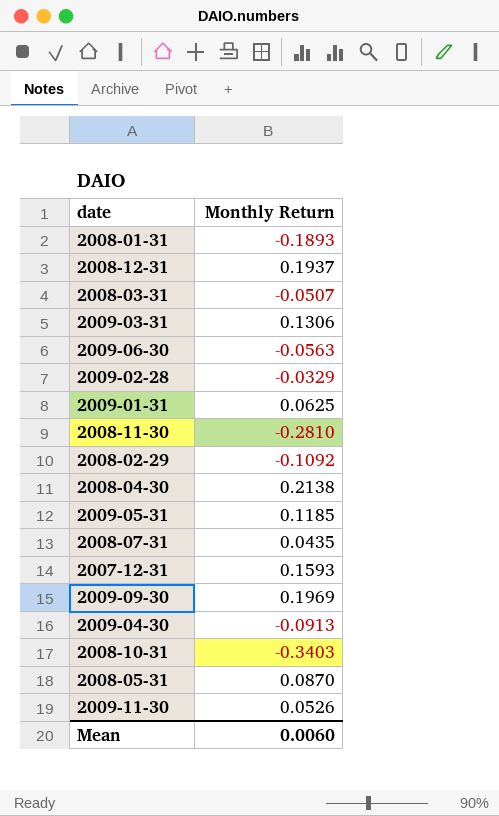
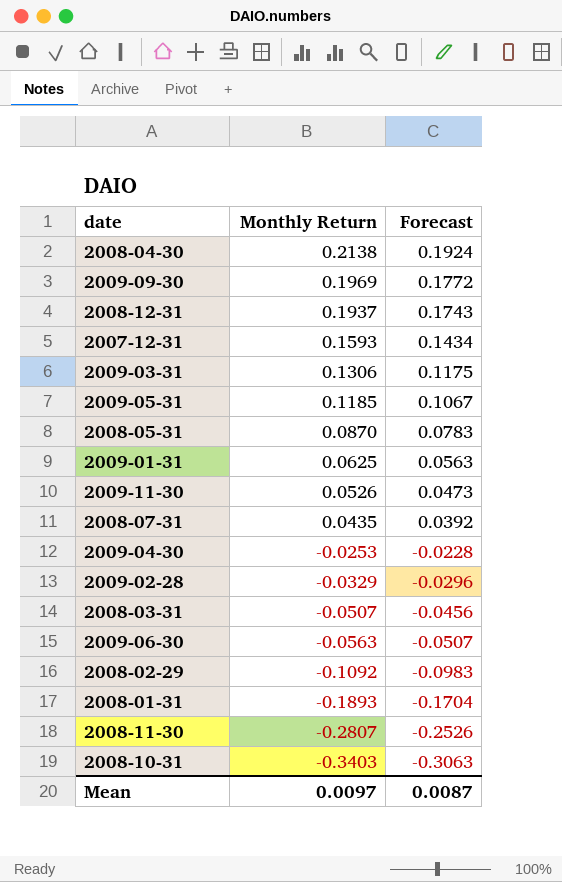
row order: none -> Monthly Return descending
column Forecast | formula: none -> [Monthly Return] * 0.9
2009-04-30 | Monthly Return: -0.0913 -> -0.0253
2008-11-30 | Monthly Return: -0.2810 -> -0.2807
Mean | Monthly Return: 0.0060 -> 0.0097

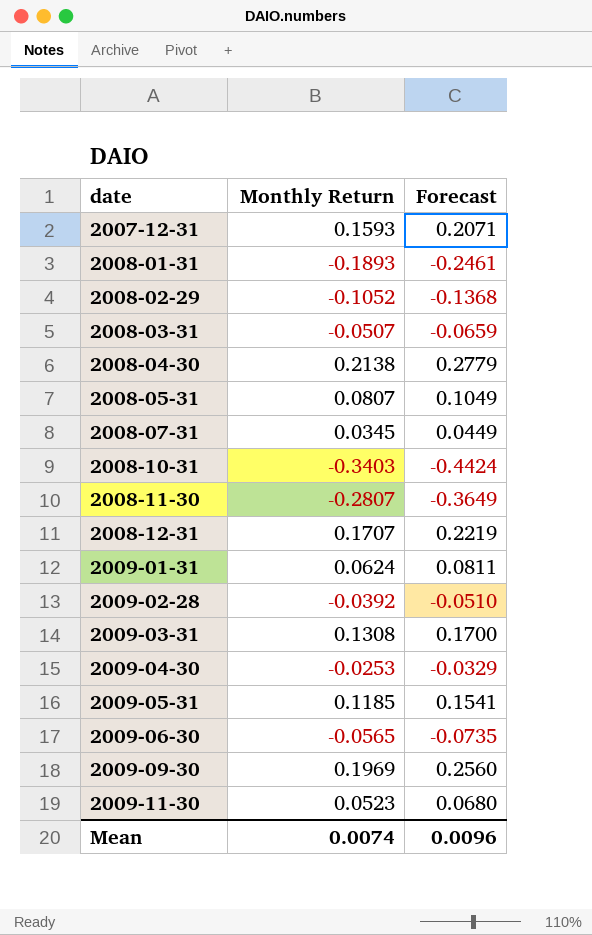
row order: Monthly Return descending -> date ascending
column Forecast | formula: [Monthly Return] * 0.9 -> [Monthly Return] * 1.3
2008-02-29 | Monthly Return: -0.1092 -> -0.1052
2008-05-31 | Monthly Return: 0.0870 -> 0.0807
2008-07-31 | Monthly Return: 0.0435 -> 0.0345
2008-12-31 | Monthly Return: 0.1937 -> 0.1707
2009-01-31 | Monthly Return: 0.0625 -> 0.0624
2009-02-28 | Monthly Return: -0.0329 -> -0.0392
2009-03-31 | Monthly Return: 0.1306 -> 0.1308
2009-06-30 | Monthly Return: -0.0563 -> -0.0565
2009-11-30 | Monthly Return: 0.0526 -> 0.0523
Mean | Monthly Return: 0.0097 -> 0.0074
Mean | Forecast: 0.0087 -> 0.0096

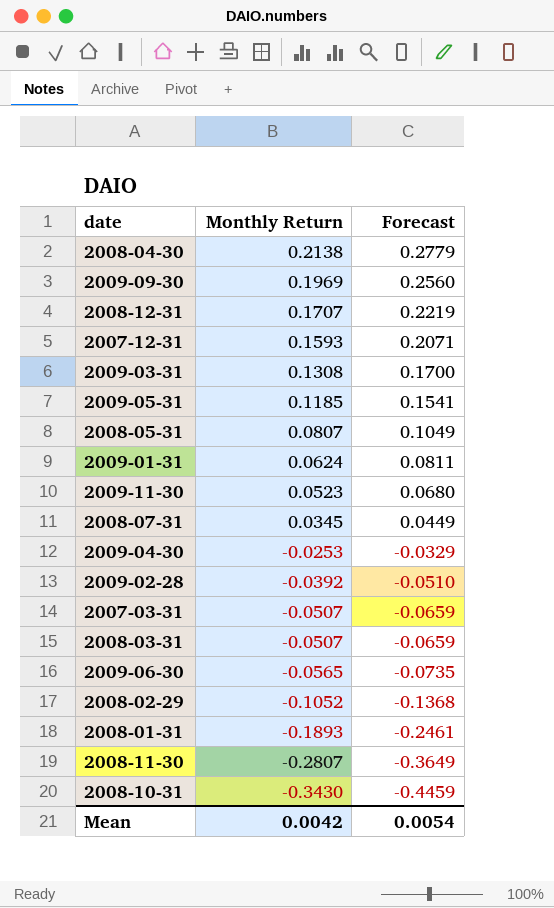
row order: date ascending -> Monthly Return descending
row 2007-03-31: none -> -0.0507 | -0.0659
2008-10-31 | Monthly Return: -0.3403 -> -0.3430
2008-10-31 | Forecast: -0.4424 -> -0.4459
Mean | Monthly Return: 0.0074 -> 0.0042
Mean | Forecast: 0.0096 -> 0.0054

